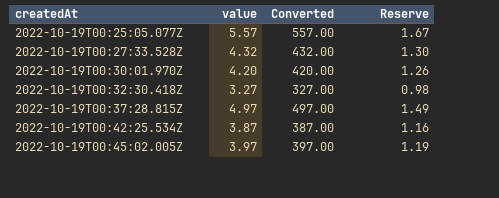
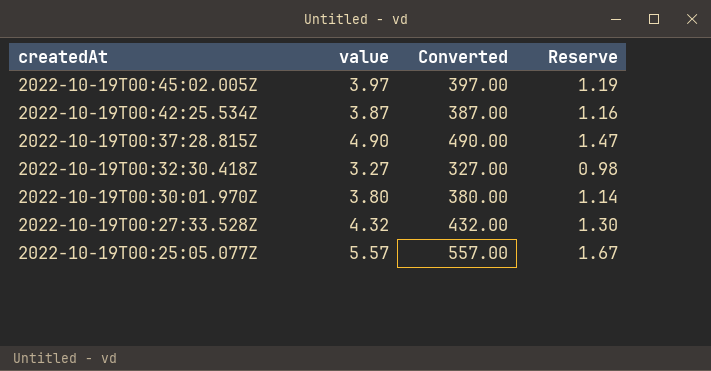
row order: createdAt ascending -> createdAt descending
2022-10-19T00:37:28.815Z | value: 4.97 -> 4.90
2022-10-19T00:37:28.815Z | Converted: 497.00 -> 490.00
2022-10-19T00:37:28.815Z | Reserve: 1.49 -> 1.47
2022-10-19T00:30:01.970Z | value: 4.20 -> 3.80
2022-10-19T00:30:01.970Z | Converted: 420.00 -> 380.00
2022-10-19T00:30:01.970Z | Reserve: 1.26 -> 1.14

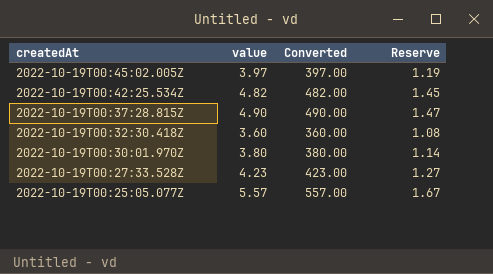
2022-10-19T00:42:25.534Z | value: 3.87 -> 4.82
2022-10-19T00:42:25.534Z | Converted: 387.00 -> 482.00
2022-10-19T00:42:25.534Z | Reserve: 1.16 -> 1.45
2022-10-19T00:32:30.418Z | value: 3.27 -> 3.60
2022-10-19T00:32:30.418Z | Converted: 327.00 -> 360.00
2022-10-19T00:32:30.418Z | Reserve: 0.98 -> 1.08
2022-10-19T00:27:33.528Z | value: 4.32 -> 4.23
2022-10-19T00:27:33.528Z | Converted: 432.00 -> 423.00
2022-10-19T00:27:33.528Z | Reserve: 1.30 -> 1.27

